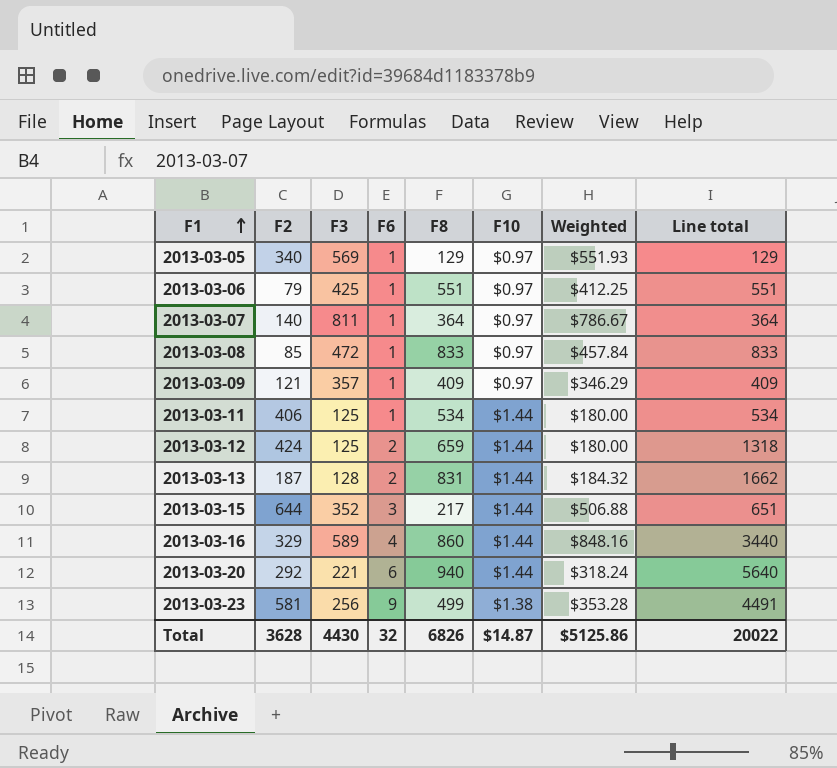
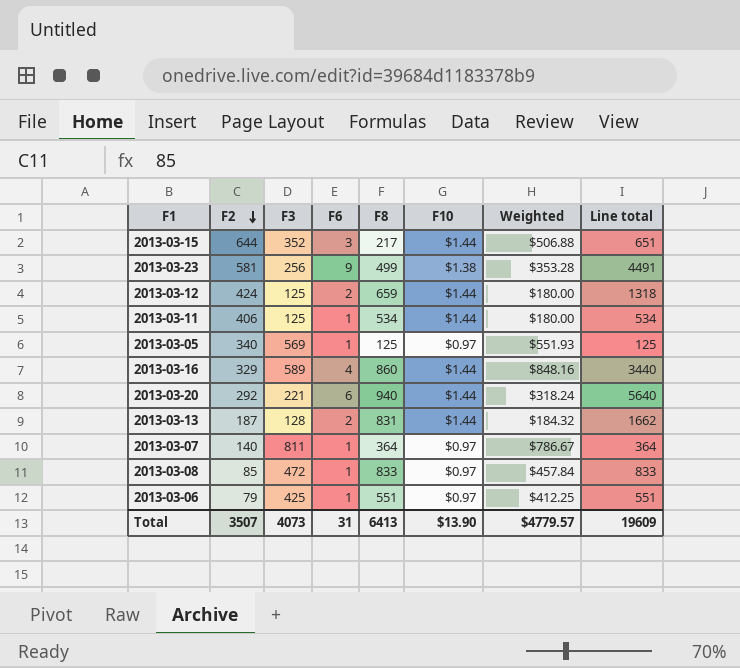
row order: F1 ascending -> F2 descending
row 2013-03-09: 121 | 357 | 1 | 409 | $0.97 | $346.29 | 409 -> none
2013-03-05 | F8: 129 -> 125
2013-03-05 | Line total: 129 -> 125
Total | F2: 3628 -> 3507
Total | F3: 4430 -> 4073
Total | F6: 32 -> 31
Total | F8: 6826 -> 6413
Total | F10: $14.87 -> $13.90
Total | Weighted: $5125.86 -> $4779.57
Total | Line total: 20022 -> 19609

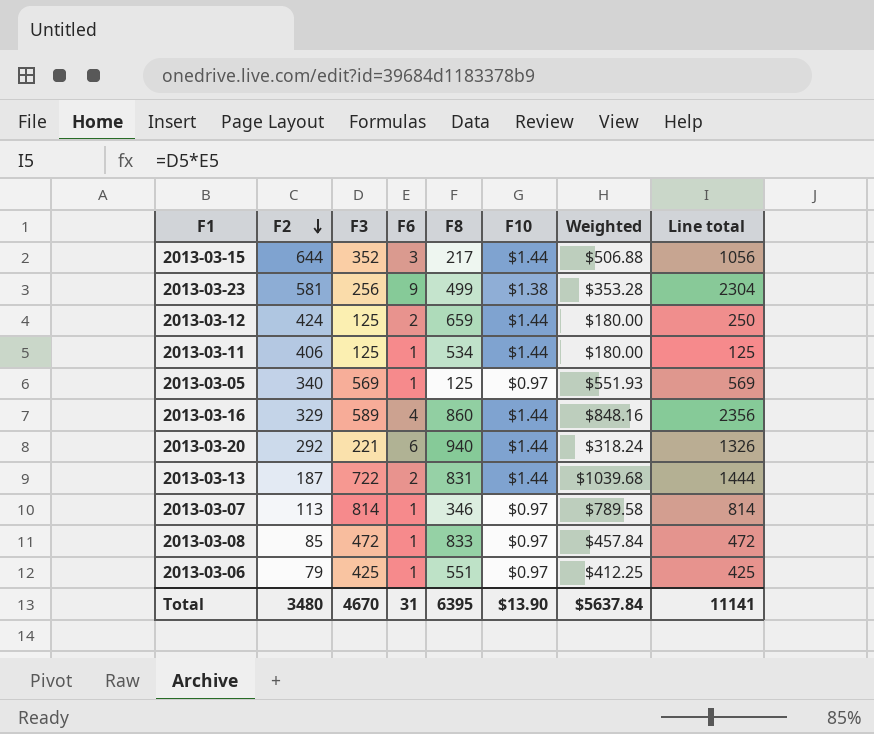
column Line total | formula: [F6] * [F8] -> [F3] * [F6]
2013-03-13 | F3: 128 -> 722
2013-03-13 | Weighted: $184.32 -> $1039.68
2013-03-07 | F2: 140 -> 113
2013-03-07 | F3: 811 -> 814
2013-03-07 | F8: 364 -> 346
2013-03-07 | Weighted: $786.67 -> $789.58
Total | F2: 3507 -> 3480
Total | F3: 4073 -> 4670
Total | F8: 6413 -> 6395
Total | Weighted: $4779.57 -> $5637.84
Total | Line total: 19609 -> 11141

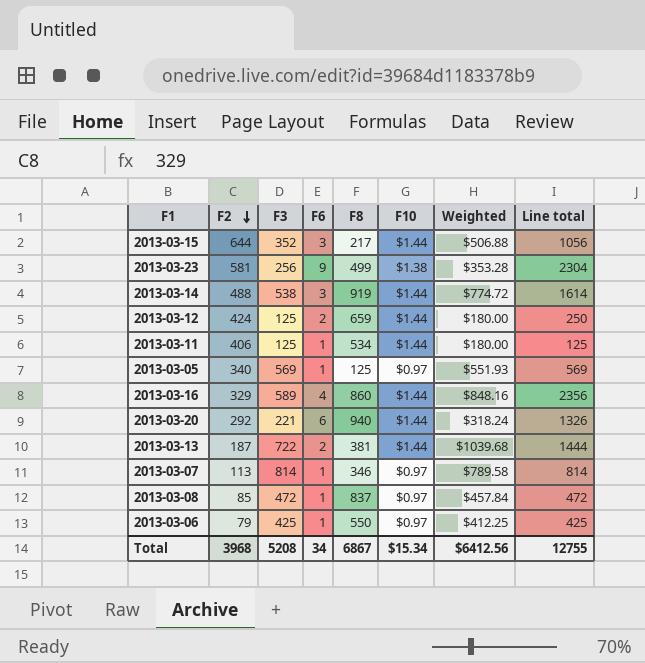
row 2013-03-14: none -> 488 | 538 | 3 | 919 | $1.44 | $774.72 | 1614
2013-03-13 | F8: 831 -> 381
2013-03-08 | F8: 833 -> 837
2013-03-06 | F8: 551 -> 550
Total | F2: 3480 -> 3968
Total | F3: 4670 -> 5208
Total | F6: 31 -> 34
Total | F8: 6395 -> 6867
Total | F10: $13.90 -> $15.34
Total | Weighted: $5637.84 -> $6412.56
Total | Line total: 11141 -> 12755

